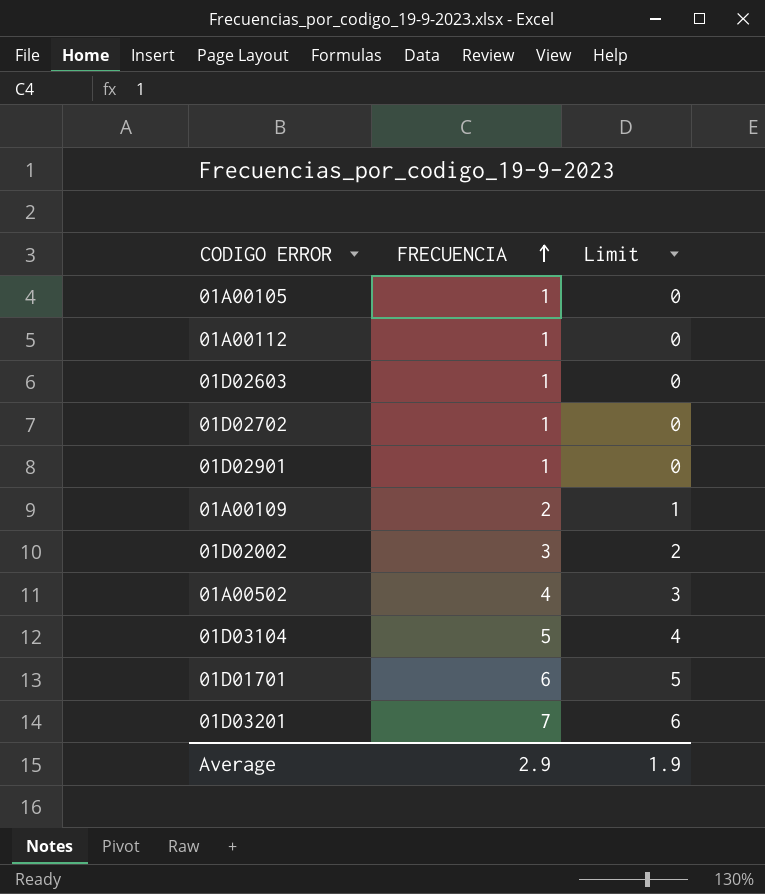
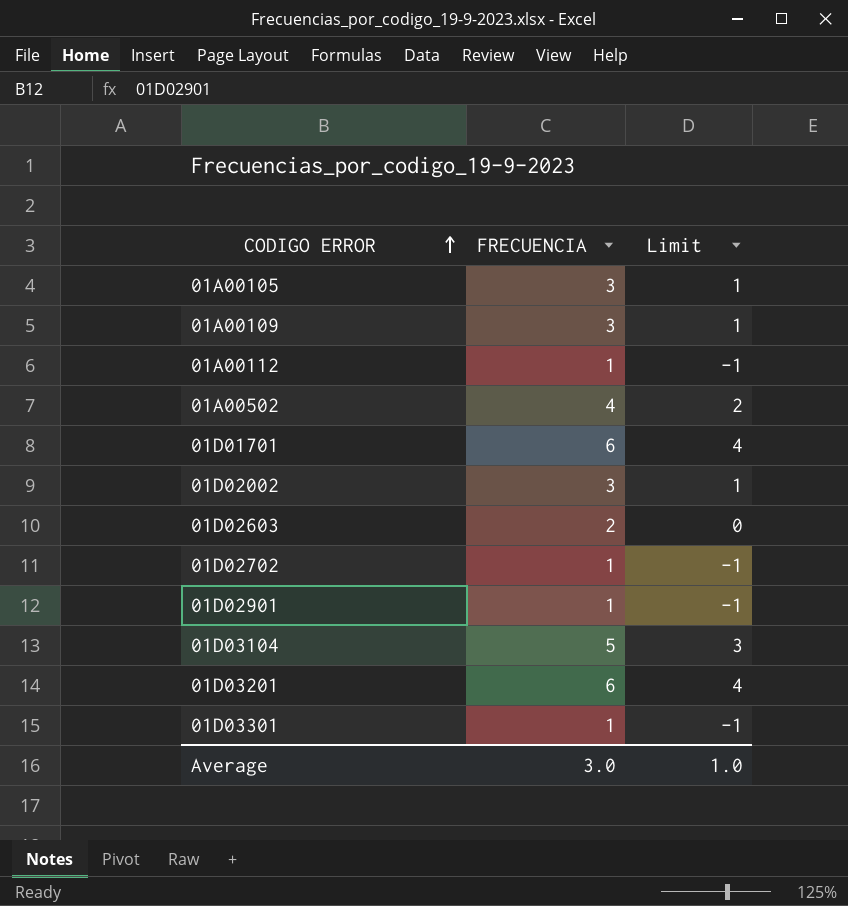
row order: FRECUENCIA ascending -> CODIGO ERROR ascending
column Limit | formula: [FRECUENCIA] - 1 -> [FRECUENCIA] - 2
01A00105 | FRECUENCIA: 1 -> 3
01A00109 | FRECUENCIA: 2 -> 3
01D02603 | FRECUENCIA: 1 -> 2
01D03201 | FRECUENCIA: 7 -> 6
row 01D03301: none -> 1 | -1
Average | FRECUENCIA: 2.9 -> 3.0
Average | Limit: 1.9 -> 1.0

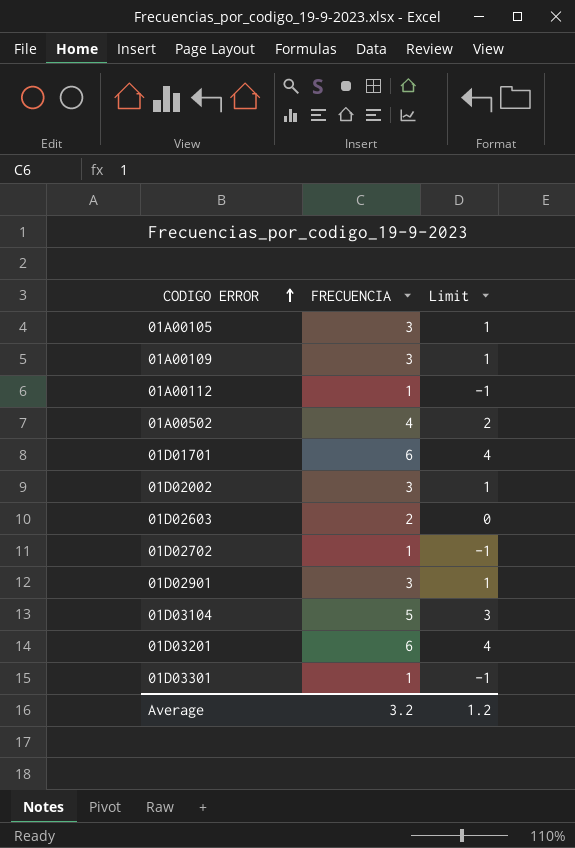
01D02901 | FRECUENCIA: 1 -> 3
01D02901 | Limit: -1 -> 1
Average | FRECUENCIA: 3.0 -> 3.2
Average | Limit: 1.0 -> 1.2

